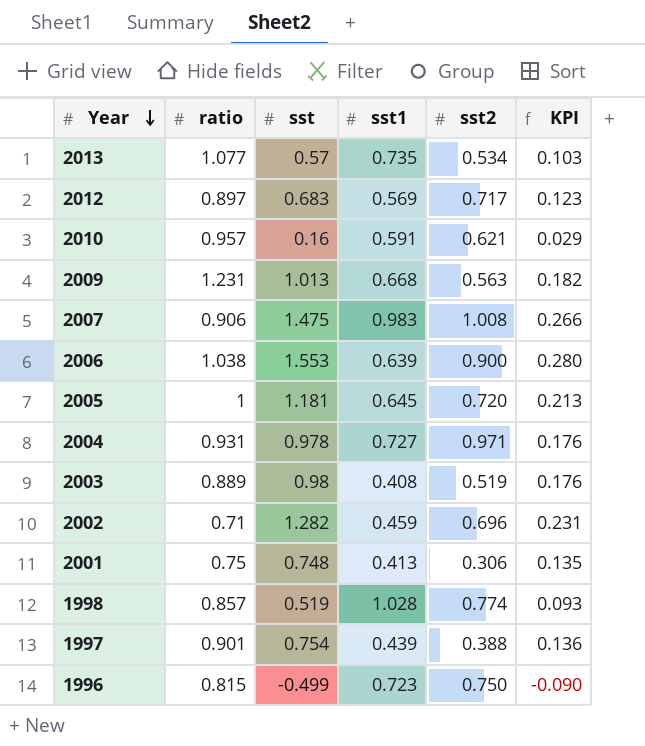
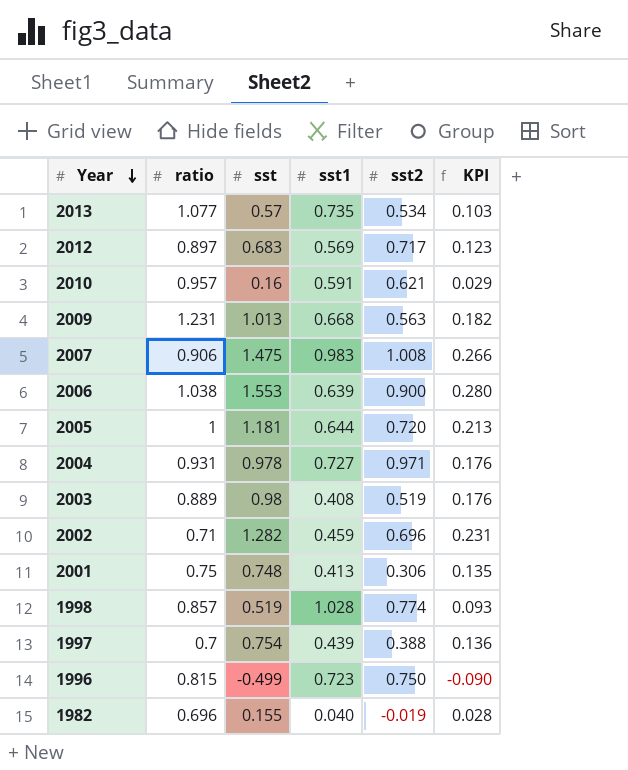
2005 | sst1: 0.645 -> 0.644
1997 | ratio: 0.901 -> 0.7
row 1982: none -> 0.696 | 0.155 | 0.040 | -0.019 | 0.028

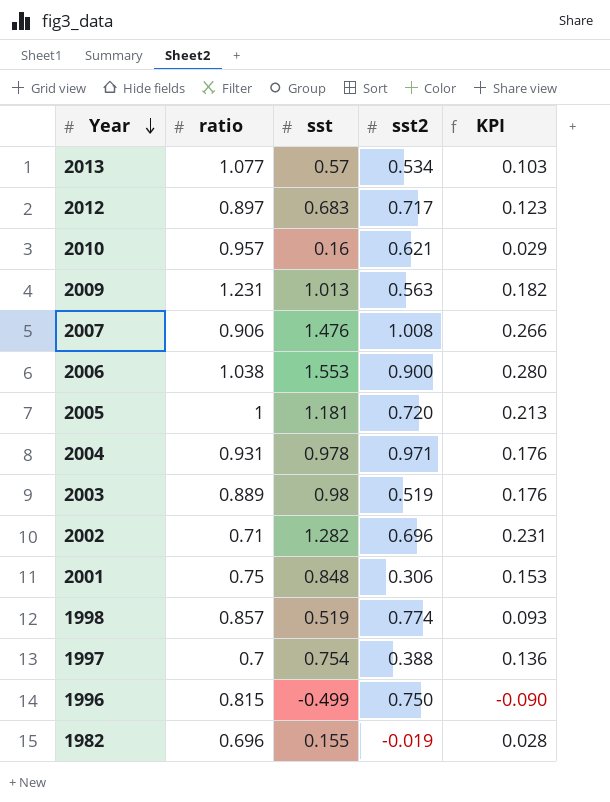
column sst1 | position: 4 -> none
2007 | sst: 1.475 -> 1.476
2001 | sst: 0.748 -> 0.848
2001 | KPI: 0.135 -> 0.153

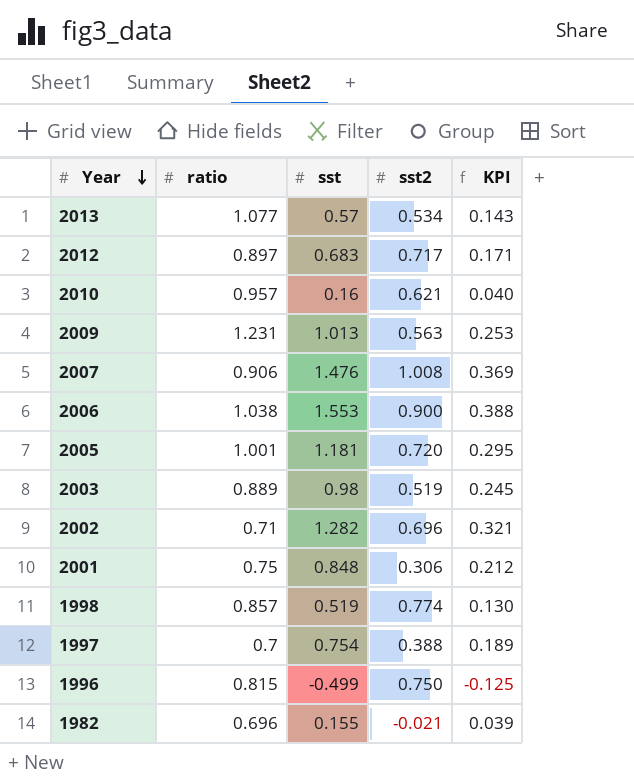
column KPI | formula: [sst] * 0.18 -> [sst] * 0.25
row 2004: 0.931 | 0.978 | 0.971 | 0.176 -> none
2005 | ratio: 1 -> 1.001
1982 | sst2: -0.019 -> -0.021

